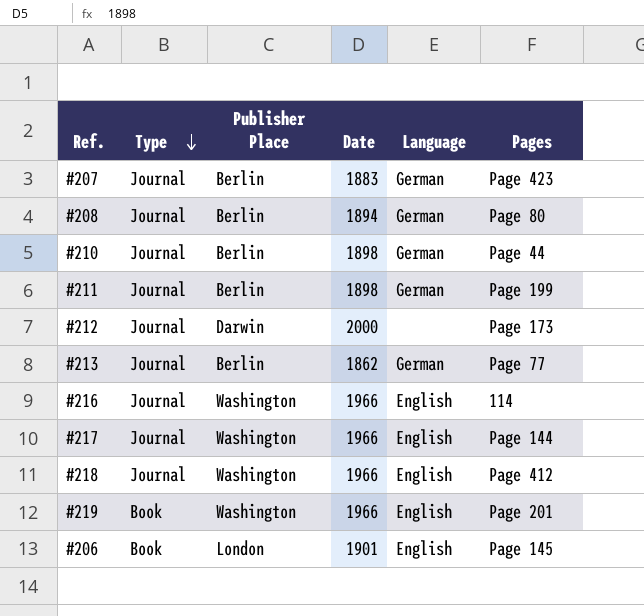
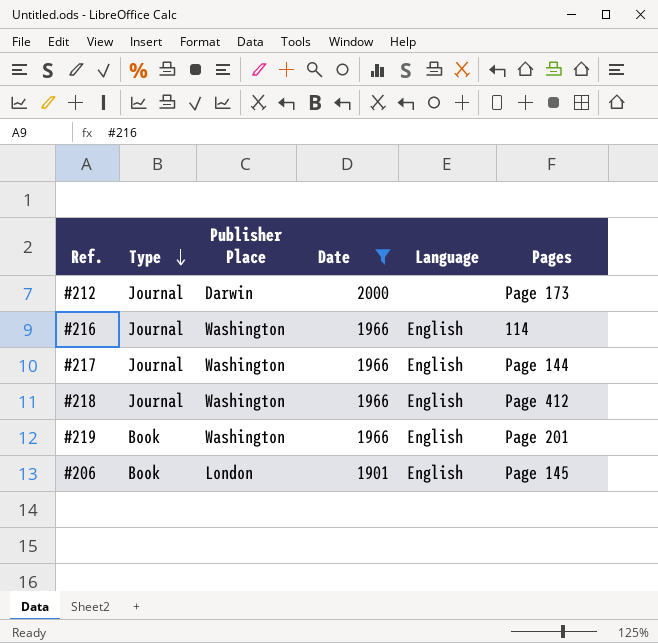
filter: none -> Date >= 1901

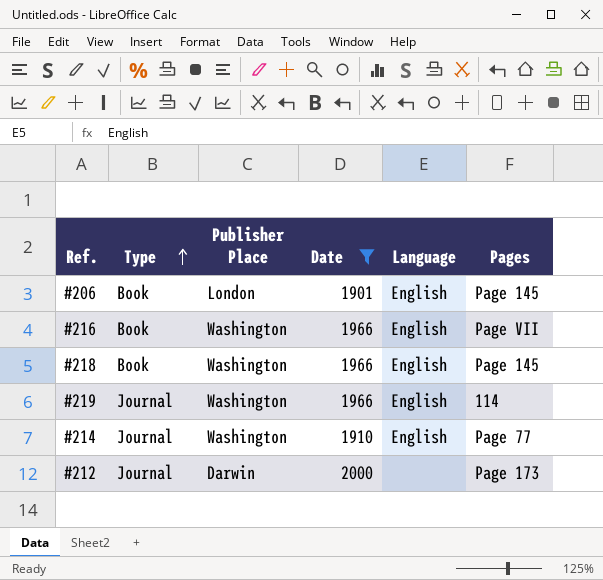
row order: Type descending -> Type ascending
row #217: Journal | Washington | 1966 | English | Page 144 -> none
#216 | Type: Journal -> Book
#216 | Pages: 114 -> Page VII
#218 | Type: Journal -> Book
#218 | Pages: Page 412 -> Page 145
#219 | Type: Book -> Journal
#219 | Pages: Page 201 -> 114
row #214: none -> Journal | Washington | 1910 | English | Page 77

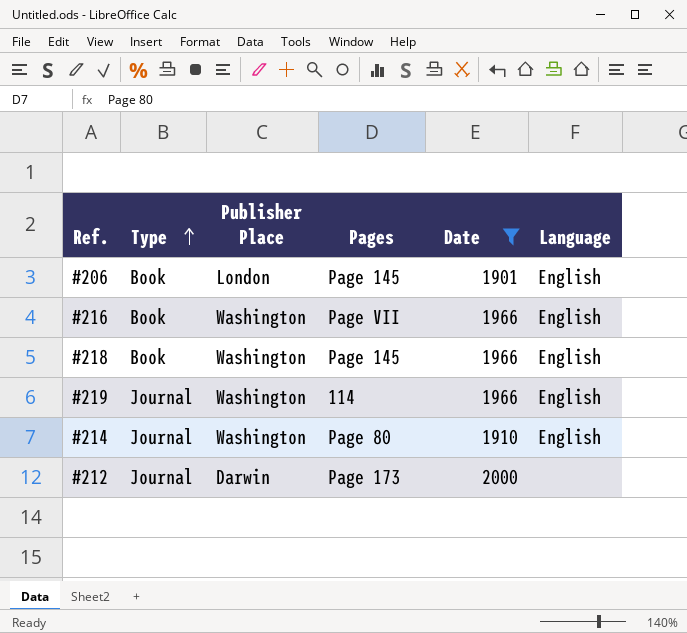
column Pages | position: 6 -> 4
#214 | Pages: Page 77 -> Page 80

